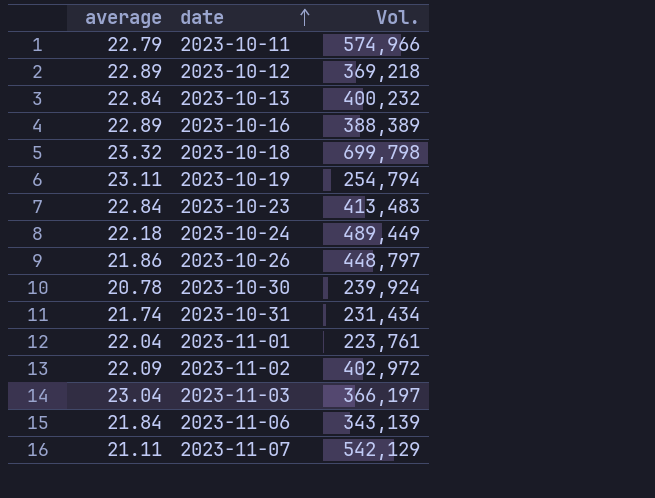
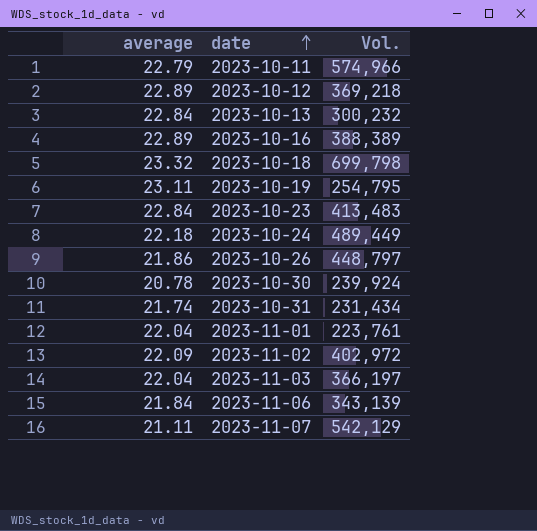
2023-10-13 | Vol.: 400,232 -> 300,232
2023-10-19 | Vol.: 254,794 -> 254,795
2023-11-03 | average: 23.04 -> 22.04

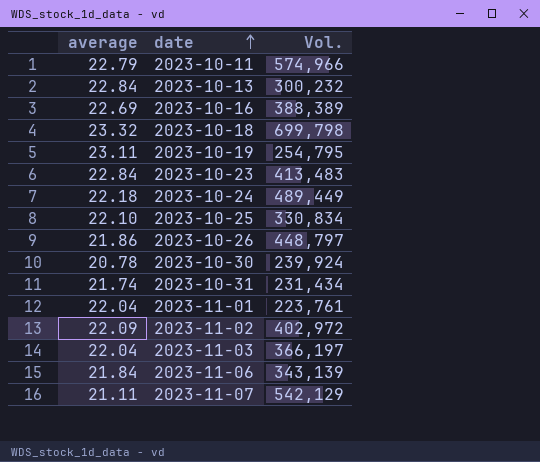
row 2023-10-12: 22.89 | 369,218 -> none
2023-10-16 | average: 22.89 -> 22.69
row 2023-10-25: none -> 22.10 | 330,834

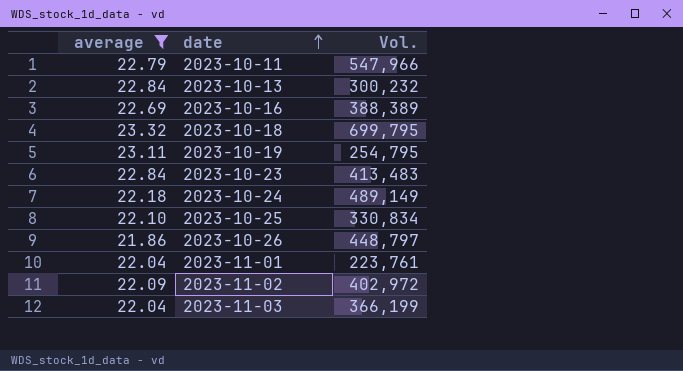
filter: none -> average >= 21.86
2023-10-11 | Vol.: 574,966 -> 547,966
2023-10-18 | Vol.: 699,798 -> 699,795
2023-10-24 | Vol.: 489,449 -> 489,149
2023-11-03 | Vol.: 366,197 -> 366,199

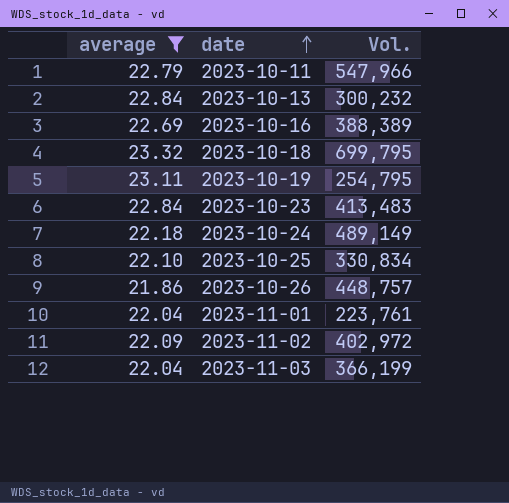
2023-10-26 | Vol.: 448,797 -> 448,757

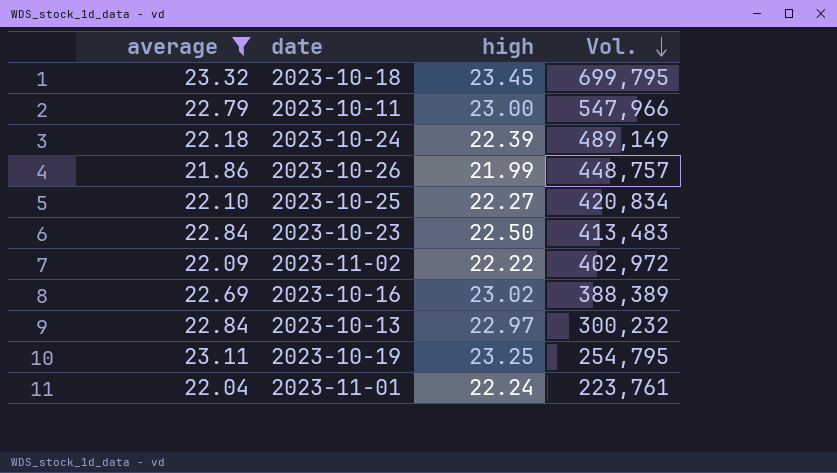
row order: date ascending -> Vol. descending
column high | position: none -> 3
row 2023-11-03: 22.04 | 366,199 -> none
2023-10-25 | Vol.: 330,834 -> 420,834

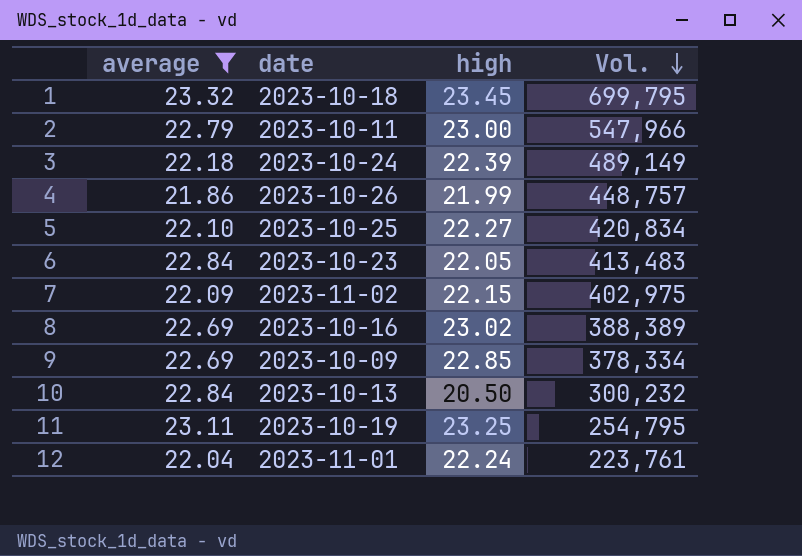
2023-10-23 | high: 22.50 -> 22.05
2023-11-02 | high: 22.22 -> 22.15
2023-11-02 | Vol.: 402,972 -> 402,975
row 2023-10-09: none -> 22.69 | 22.85 | 378,334
2023-10-13 | high: 22.97 -> 20.50

